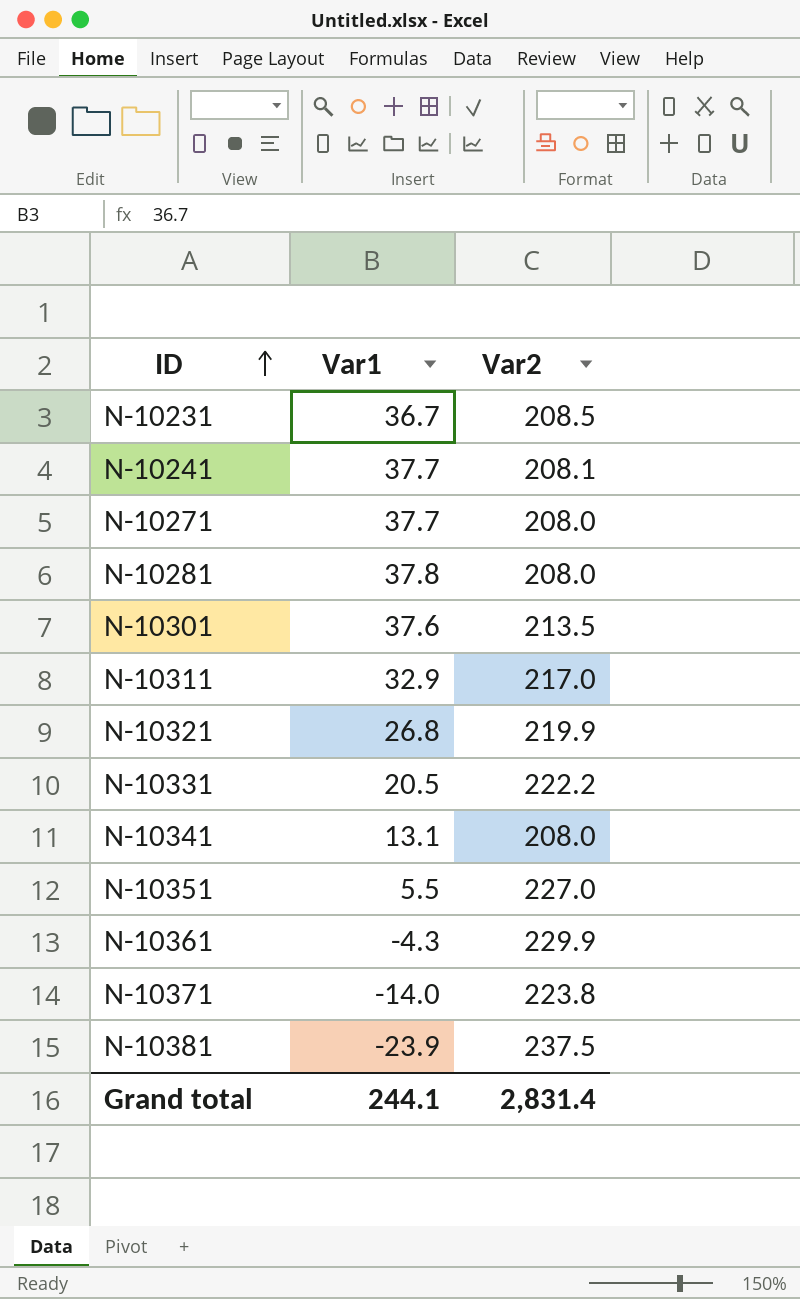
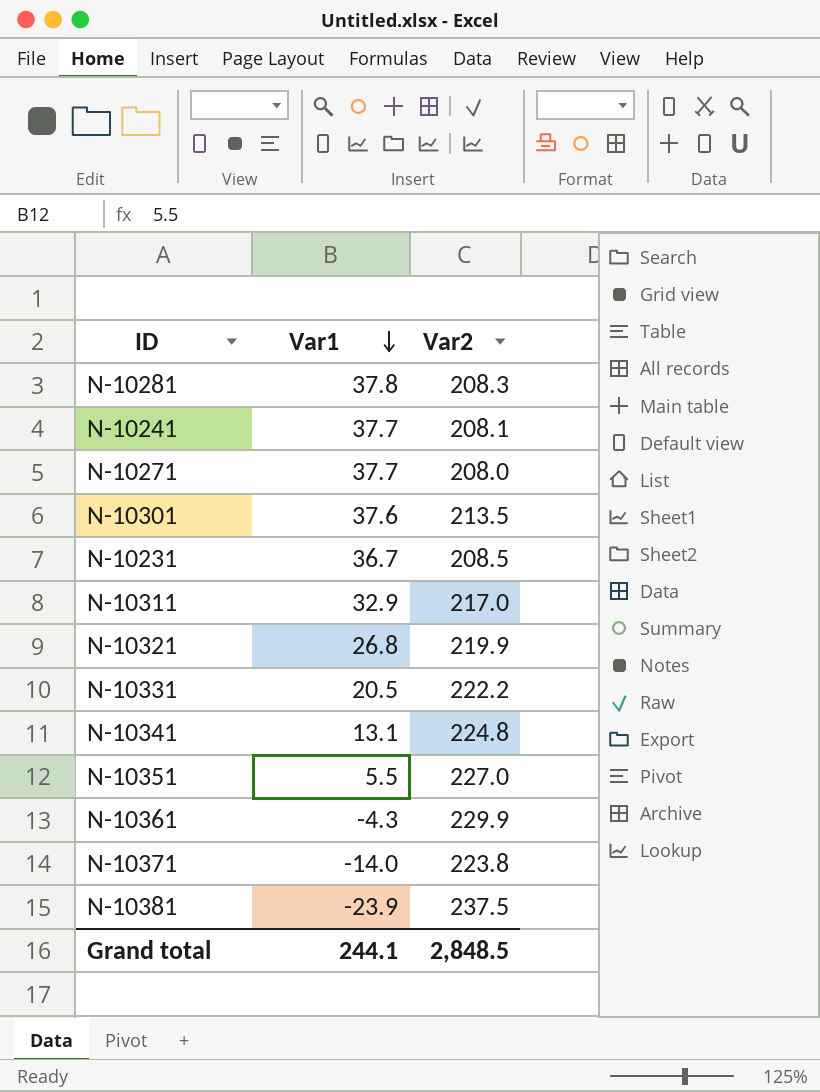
row order: ID ascending -> Var1 descending
N-10281 | Var2: 208.0 -> 208.3
N-10341 | Var2: 208.0 -> 224.8
Grand total | Var2: 2,831.4 -> 2,848.5

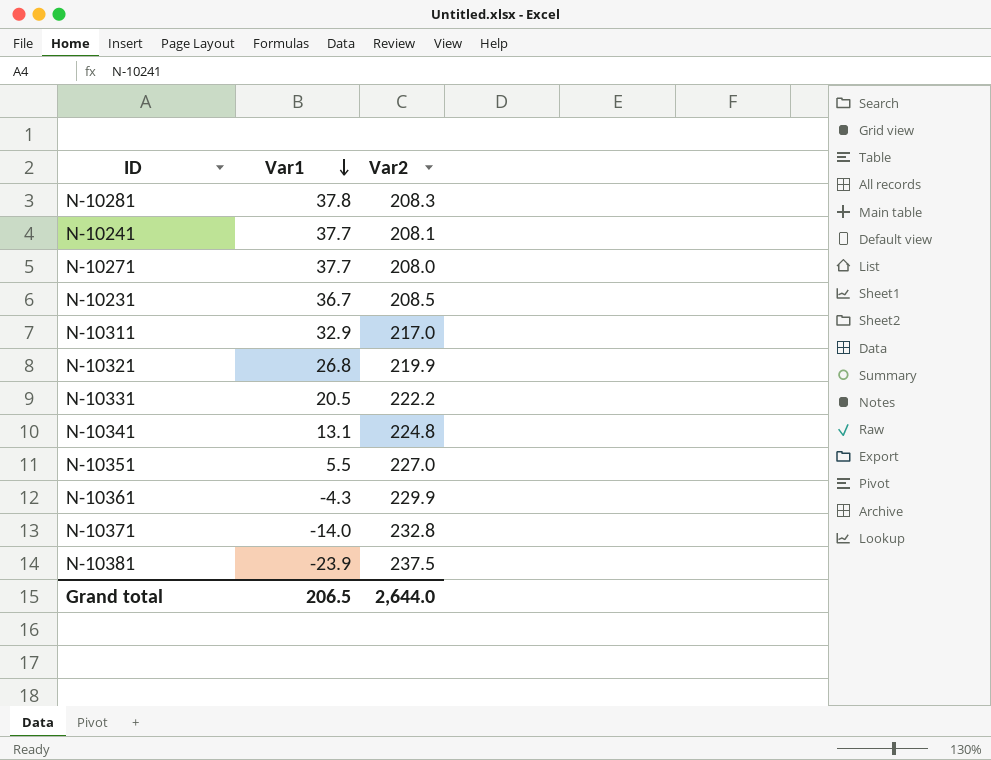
row N-10301: 37.6 | 213.5 -> none
N-10371 | Var2: 223.8 -> 232.8
Grand total | Var1: 244.1 -> 206.5
Grand total | Var2: 2,848.5 -> 2,644.0

